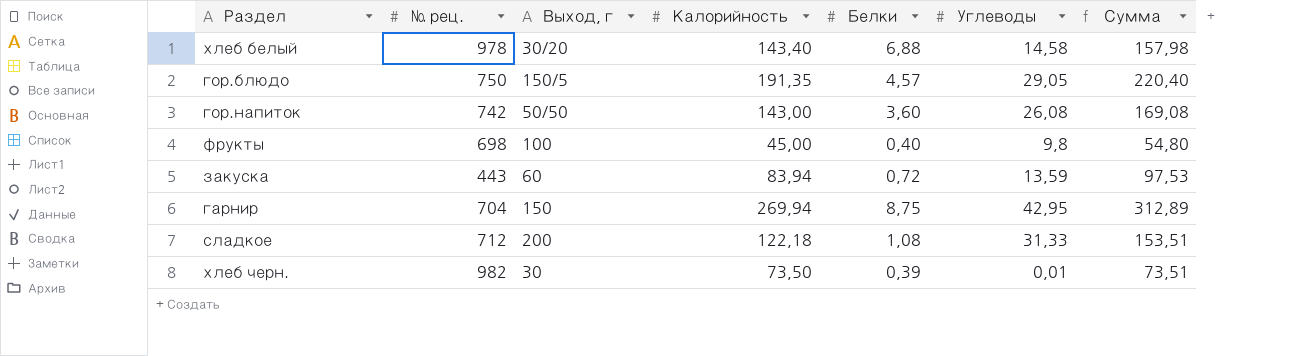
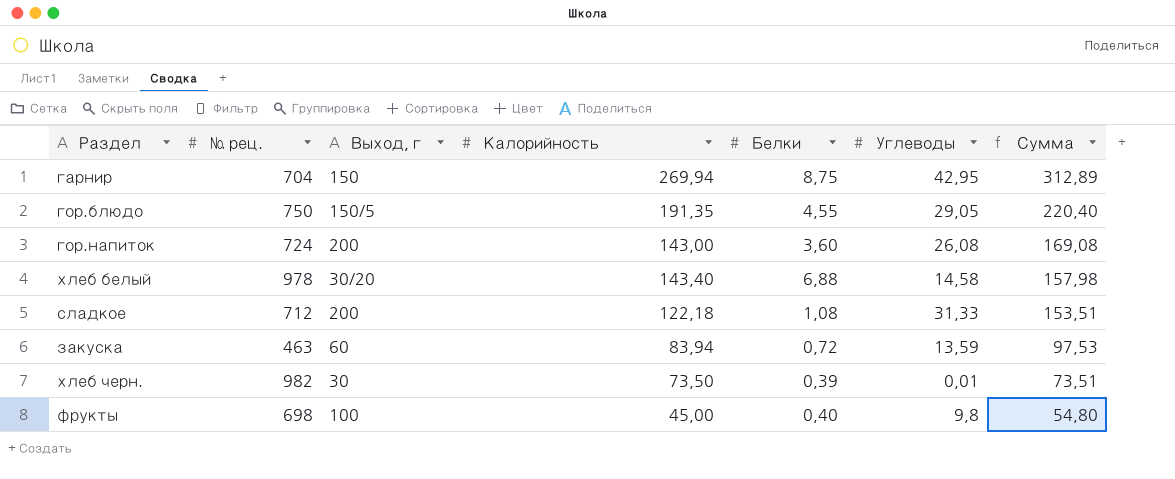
row order: none -> Сумма descending
гор.блюдо | Белки: 4,57 -> 4,55
гор.напиток | № рец.: 742 -> 724
гор.напиток | Выход, г: 50/50 -> 200
закуска | № рец.: 443 -> 463

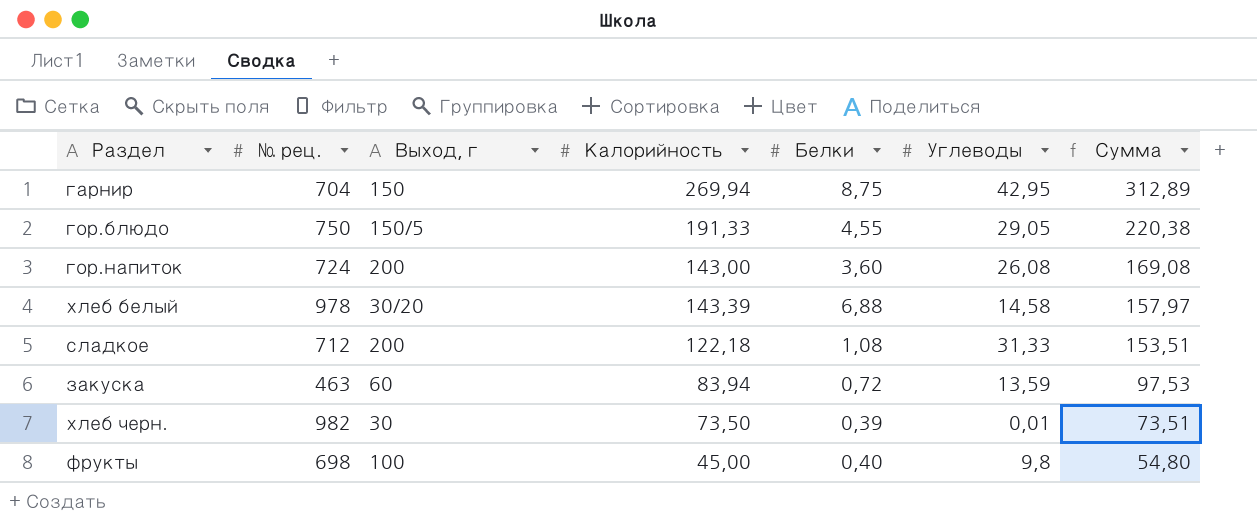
гор.блюдо | Калорийность: 191,35 -> 191,33
гор.блюдо | Сумма: 220,40 -> 220,38
хлеб белый | Калорийность: 143,40 -> 143,39
хлеб белый | Сумма: 157,98 -> 157,97

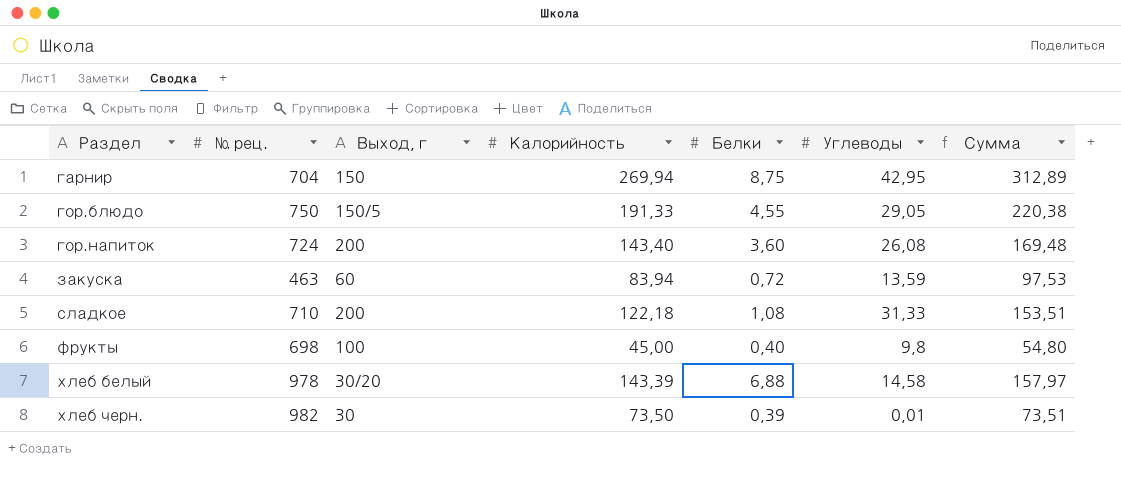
row order: Сумма descending -> Раздел ascending
гор.напиток | Калорийность: 143,00 -> 143,40
гор.напиток | Сумма: 169,08 -> 169,48
сладкое | № рец.: 712 -> 710

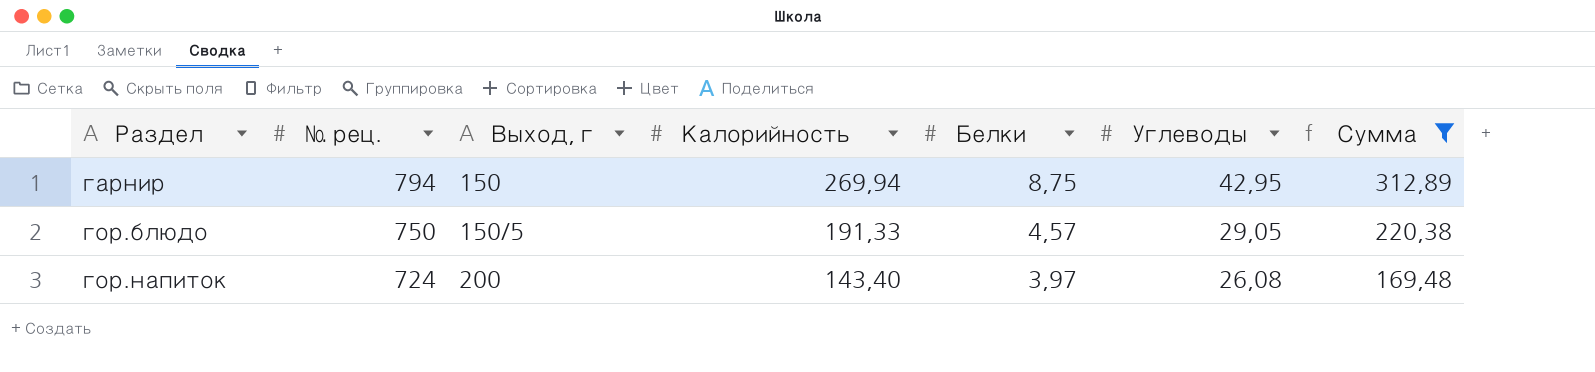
filter: none -> Сумма >= 169,48
гарнир | № рец.: 704 -> 794
гор.блюдо | Белки: 4,55 -> 4,57
гор.напиток | Белки: 3,60 -> 3,97

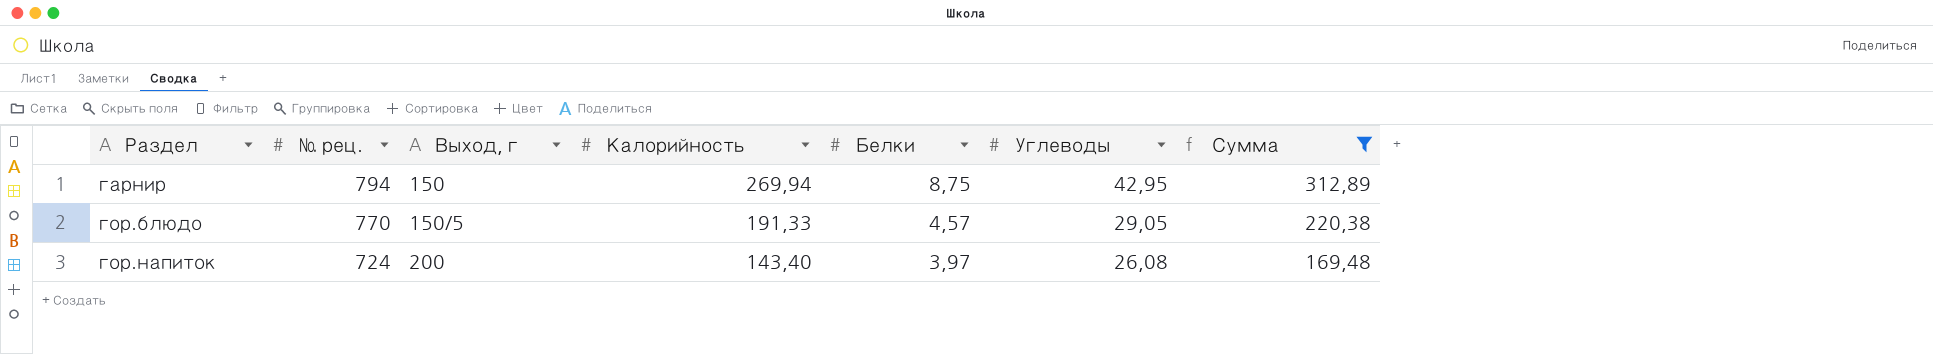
гор.блюдо | № рец.: 750 -> 770

